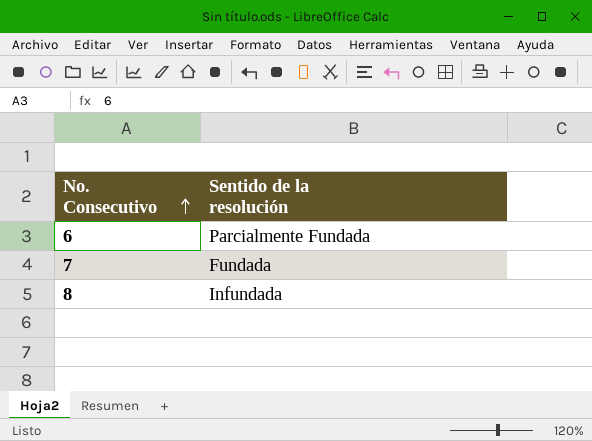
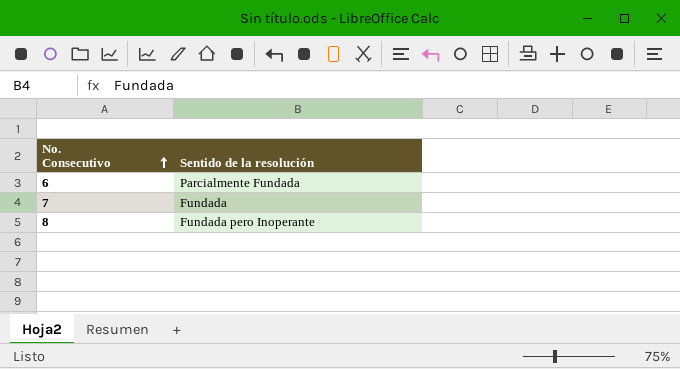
8 | Sentido de la resolución: Infundada -> Fundada pero Inoperante

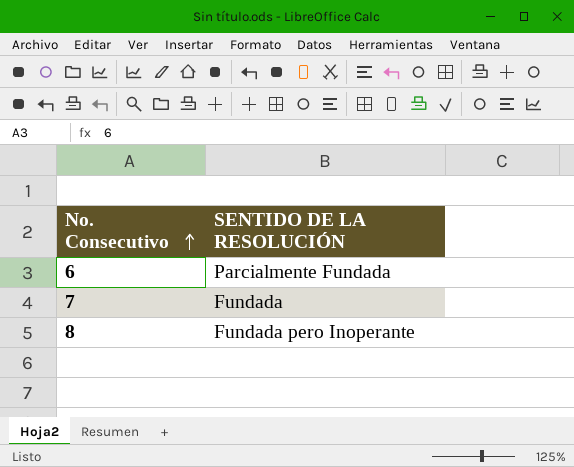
column name: Sentido de la resolución -> SENTIDO DE LA RESOLUCIÓN

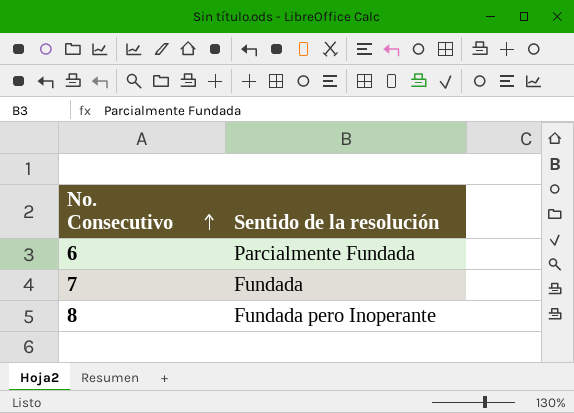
column name: SENTIDO DE LA RESOLUCIÓN -> Sentido de la resolución

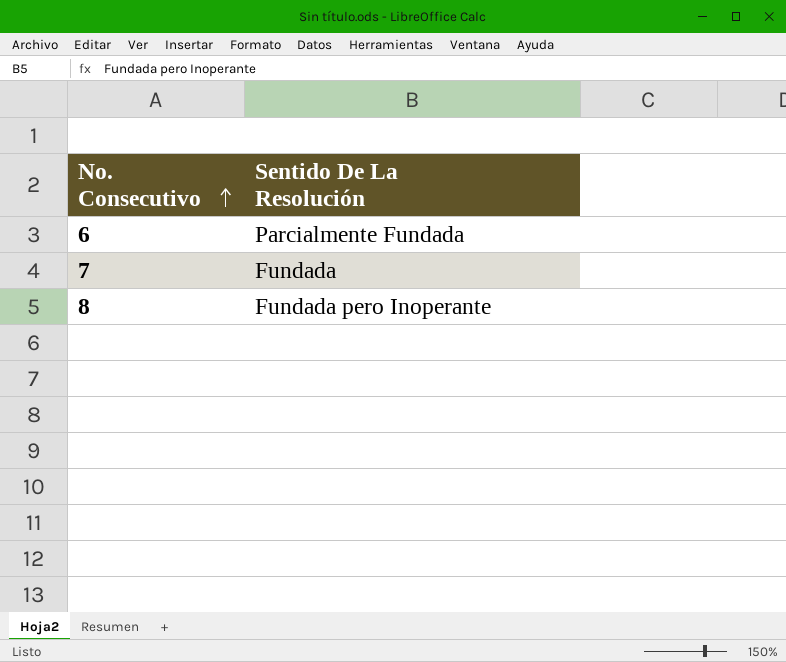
column name: Sentido de la resolución -> Sentido De La Resolución

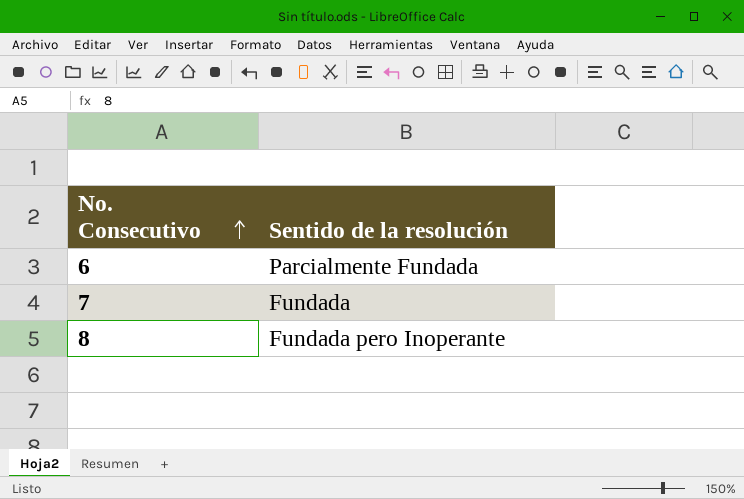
column name: Sentido De La Resolución -> Sentido de la resolución

